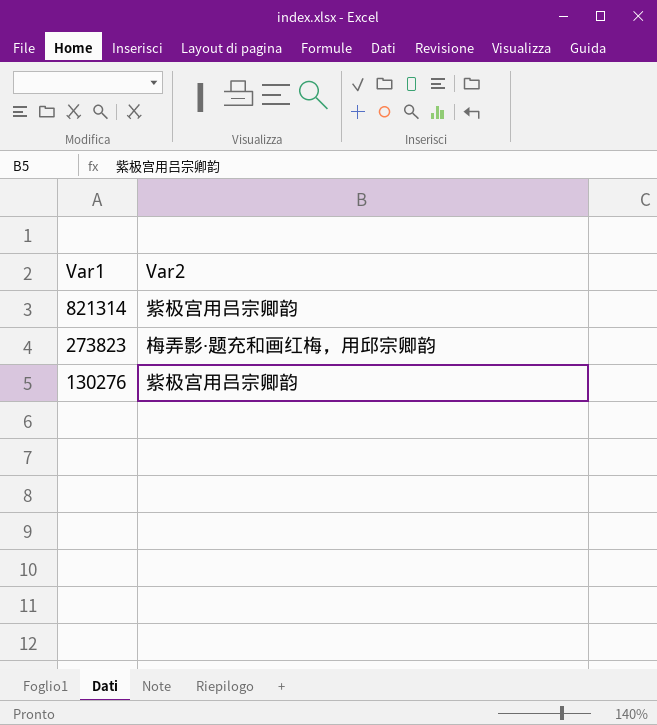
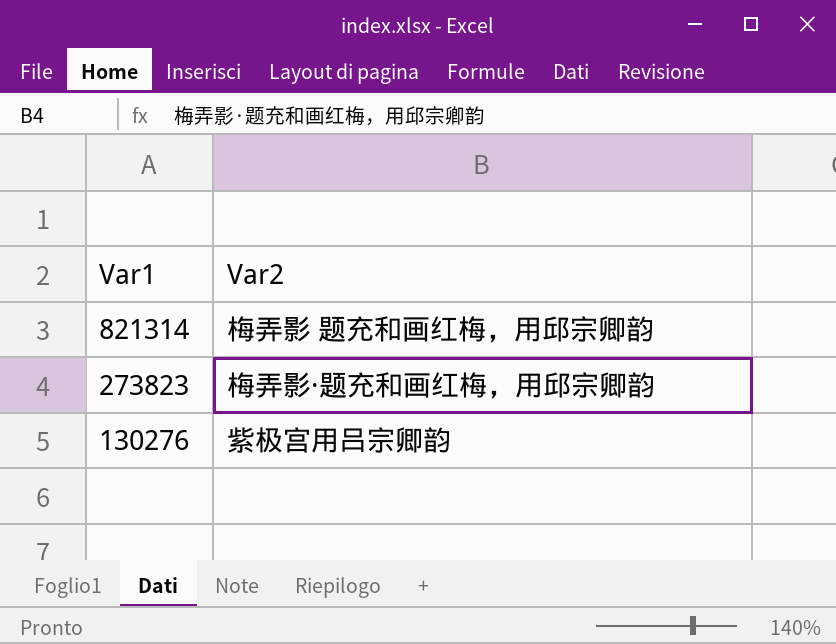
821314 | Var2: 紫极宫用吕宗卿韵 -> 梅弄影 题充和画红梅，用邱宗卿韵

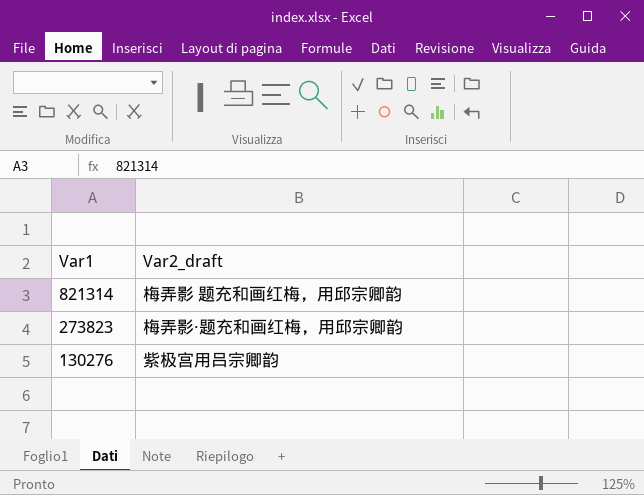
column name: Var2 -> Var2_draft

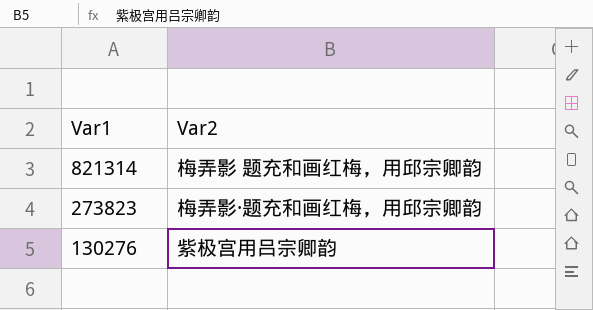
column name: Var2_draft -> Var2

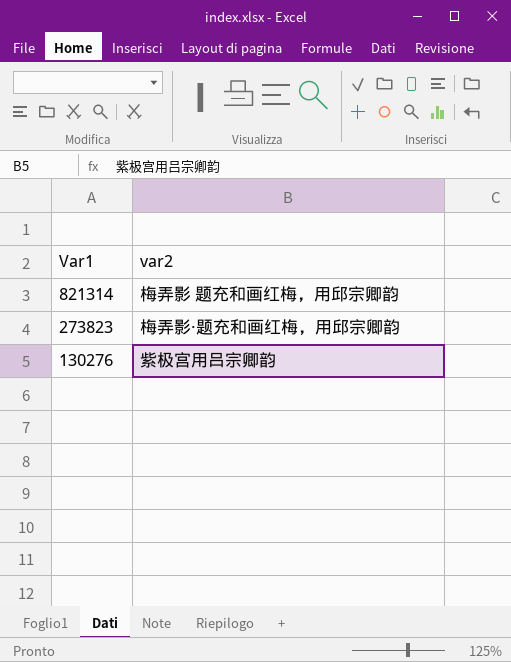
column name: Var2 -> var2

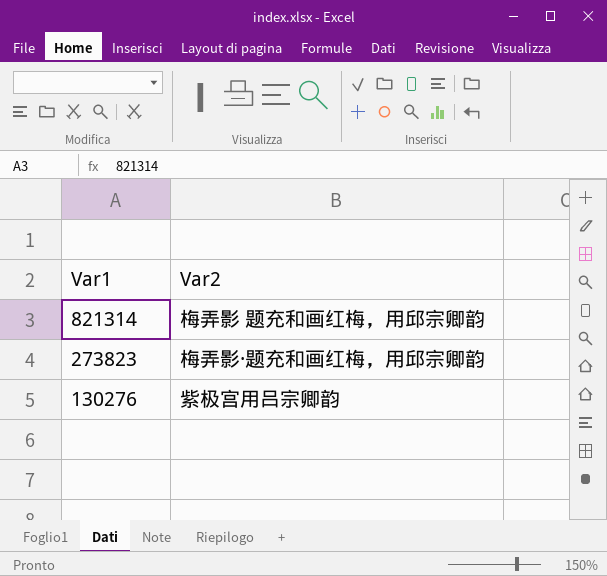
column name: var2 -> Var2

